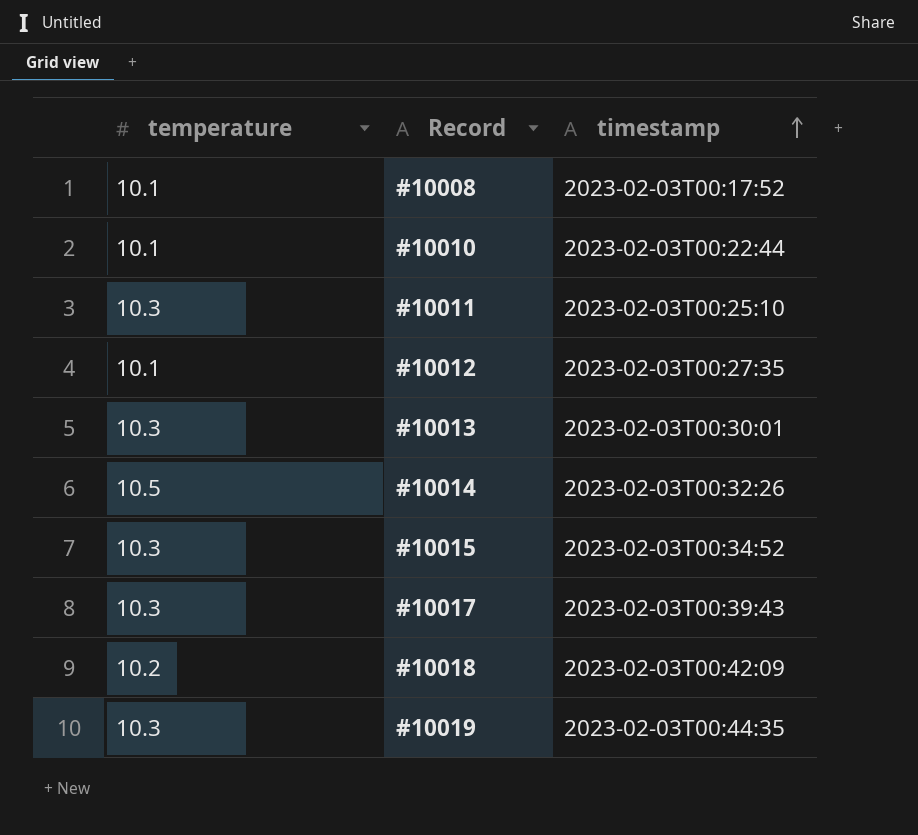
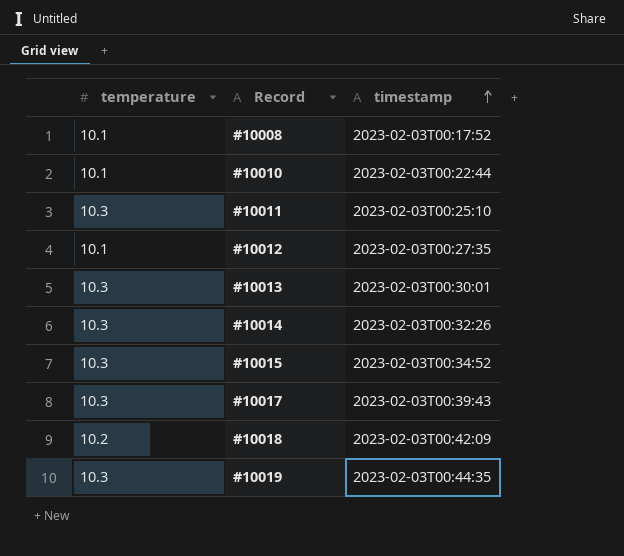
#10014 | temperature: 10.5 -> 10.3

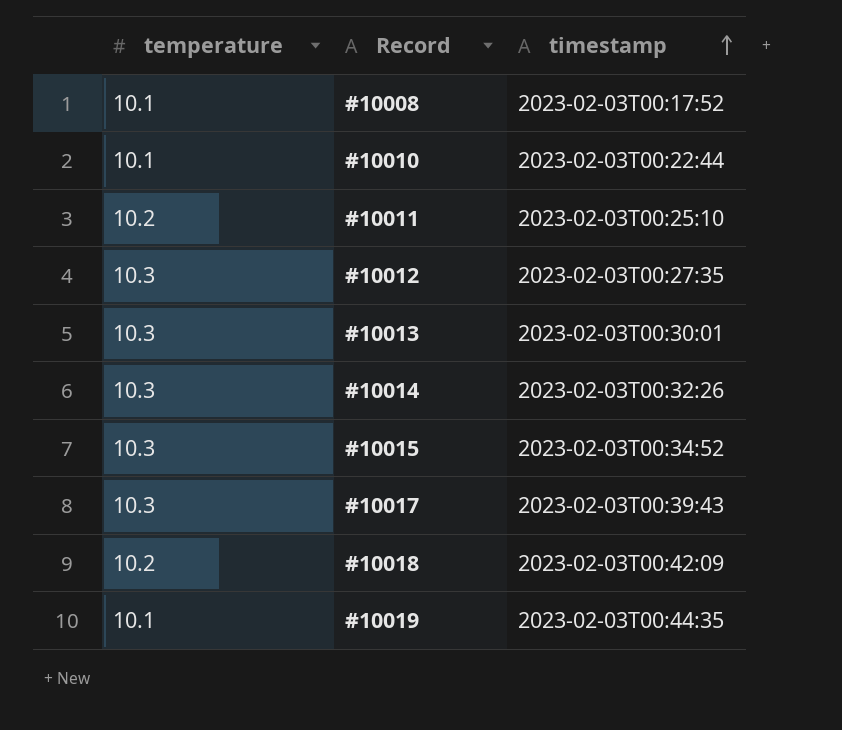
#10011 | temperature: 10.3 -> 10.2
#10012 | temperature: 10.1 -> 10.3
#10019 | temperature: 10.3 -> 10.1

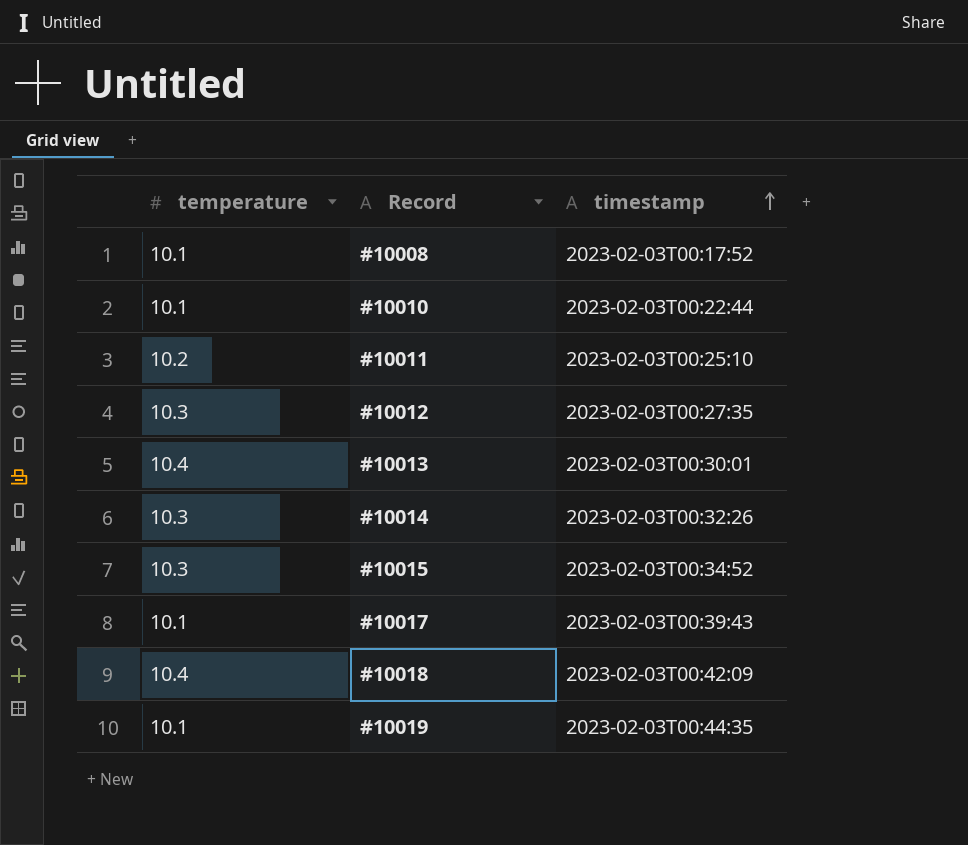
#10013 | temperature: 10.3 -> 10.4
#10017 | temperature: 10.3 -> 10.1
#10018 | temperature: 10.2 -> 10.4

